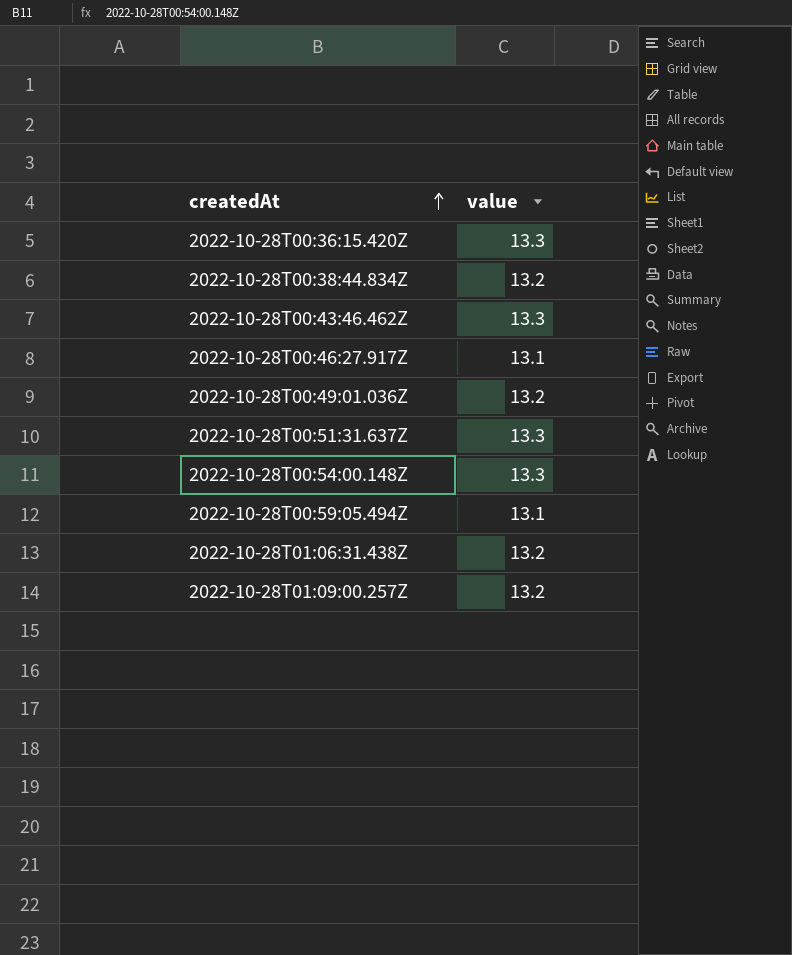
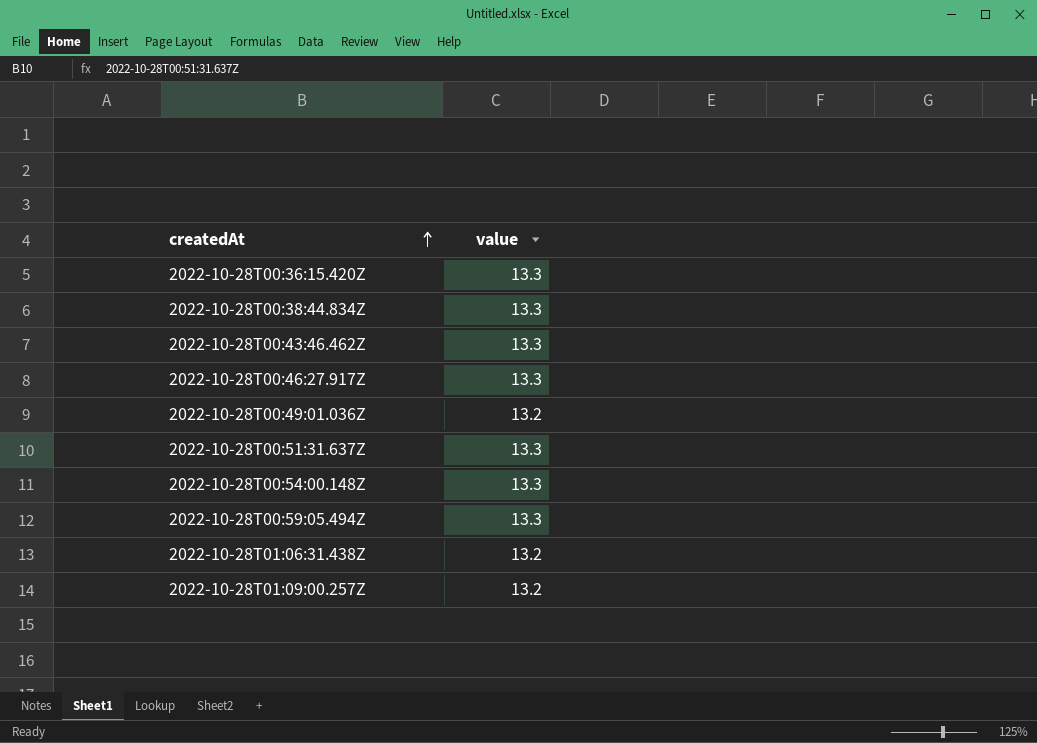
2022-10-28T00:38:44.834Z | value: 13.2 -> 13.3
2022-10-28T00:46:27.917Z | value: 13.1 -> 13.3
2022-10-28T00:59:05.494Z | value: 13.1 -> 13.3

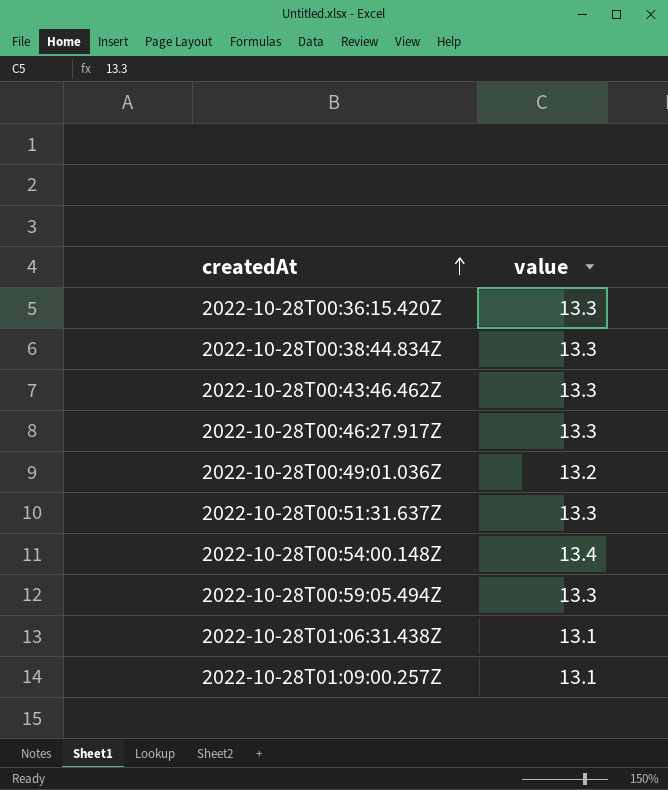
2022-10-28T00:54:00.148Z | value: 13.3 -> 13.4
2022-10-28T01:06:31.438Z | value: 13.2 -> 13.1
2022-10-28T01:09:00.257Z | value: 13.2 -> 13.1

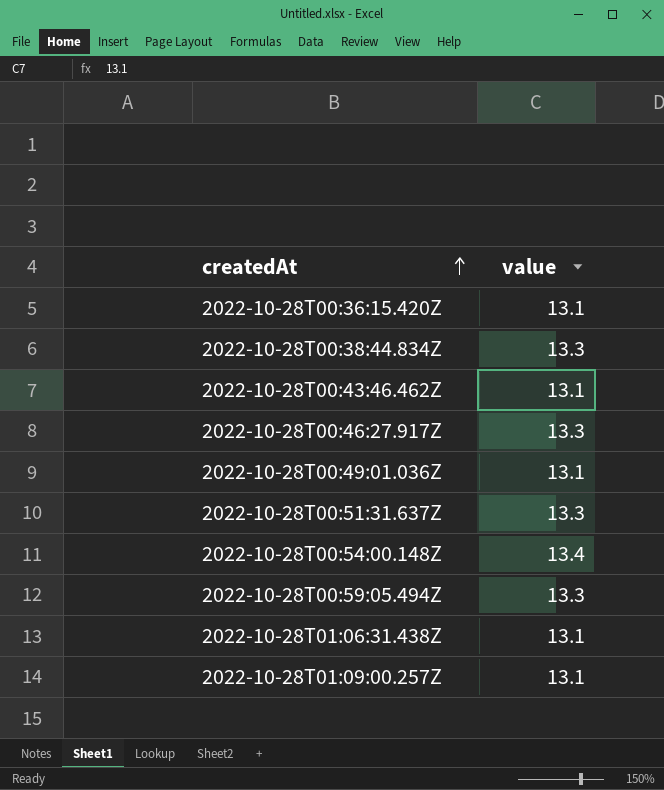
2022-10-28T00:36:15.420Z | value: 13.3 -> 13.1
2022-10-28T00:43:46.462Z | value: 13.3 -> 13.1
2022-10-28T00:49:01.036Z | value: 13.2 -> 13.1

